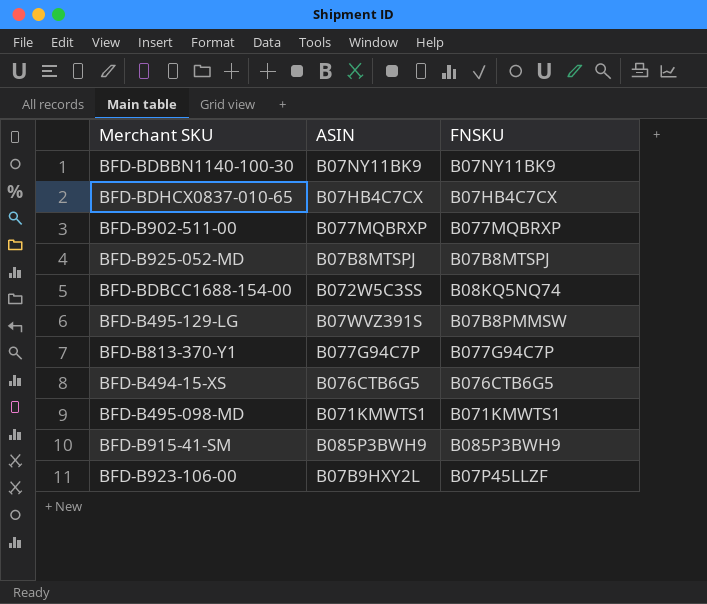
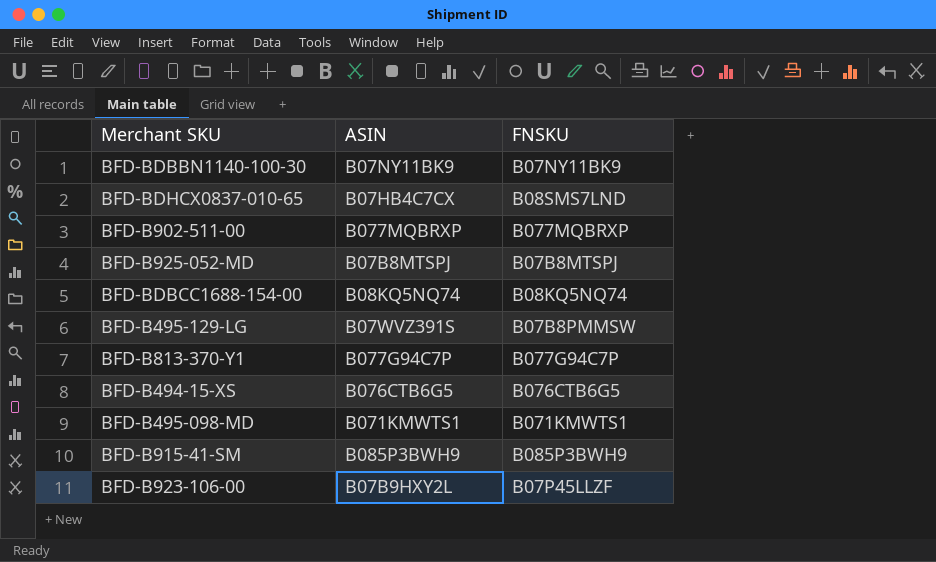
BFD-BDHCX0837-010-65 | FNSKU: B07HB4C7CX -> B08SMS7LND
BFD-BDBCC1688-154-00 | ASIN: B072W5C3SS -> B08KQ5NQ74

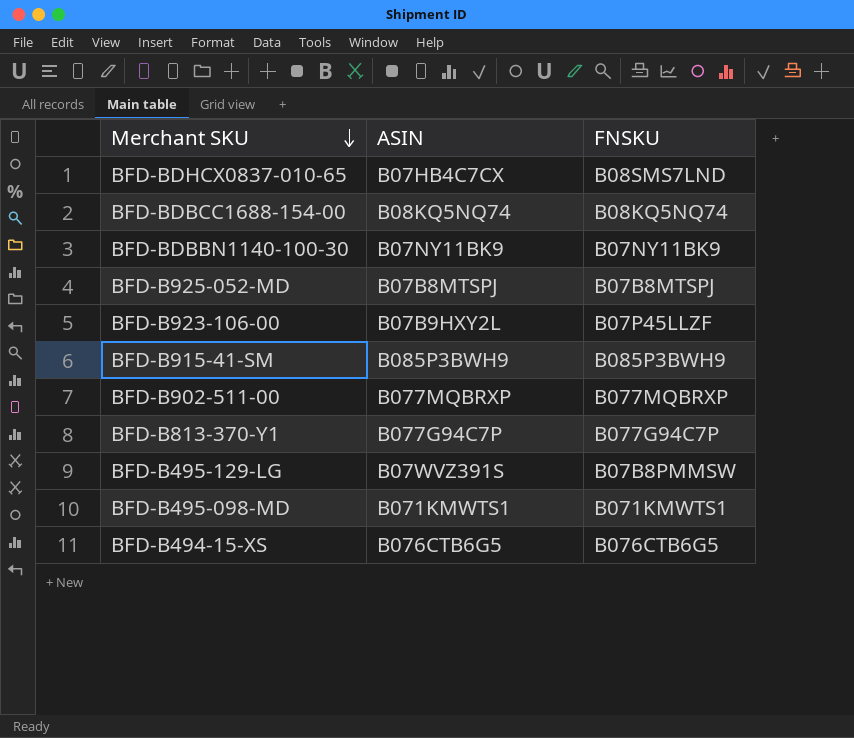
row order: none -> Merchant SKU descending

